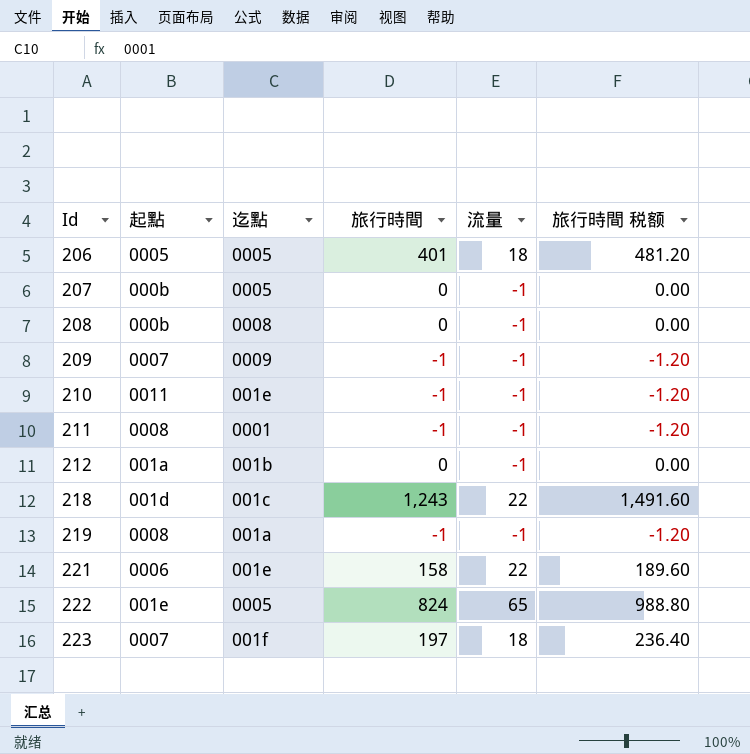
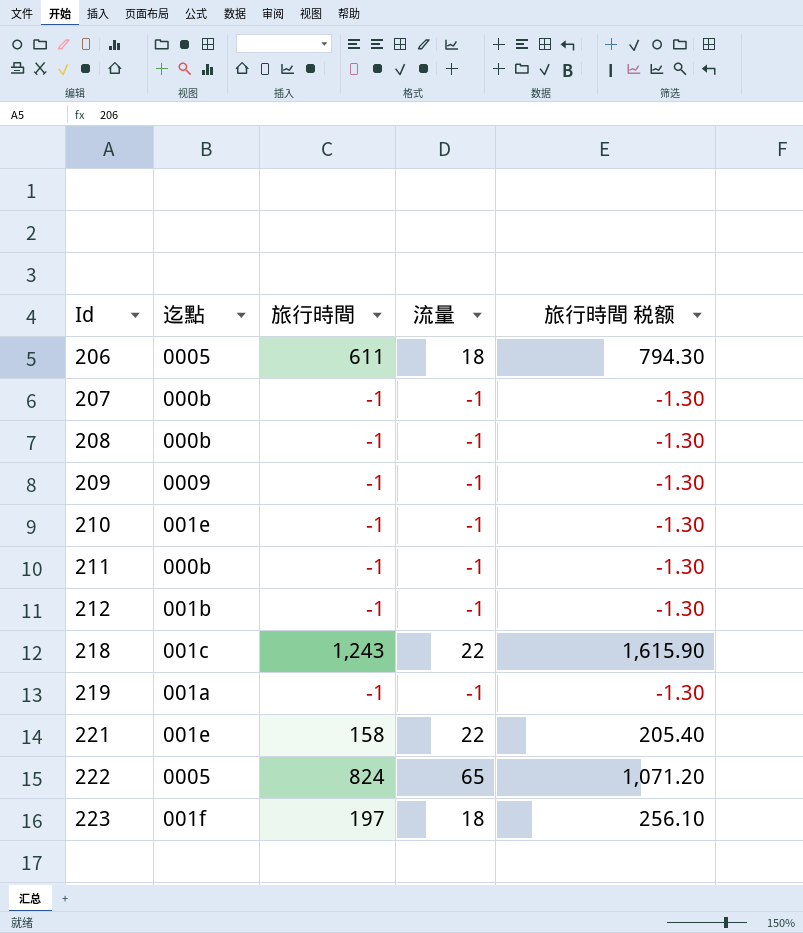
column 起點 | position: 2 -> none
column 旅行時間 税额 | formula: [旅行時間] * 1.2 -> [旅行時間] * 1.3
206 | 旅行時間: 401 -> 611
207 | 迄點: 0005 -> 000b
207 | 旅行時間: 0 -> -1
208 | 迄點: 0008 -> 000b
208 | 旅行時間: 0 -> -1
211 | 迄點: 0001 -> 000b
212 | 旅行時間: 0 -> -1

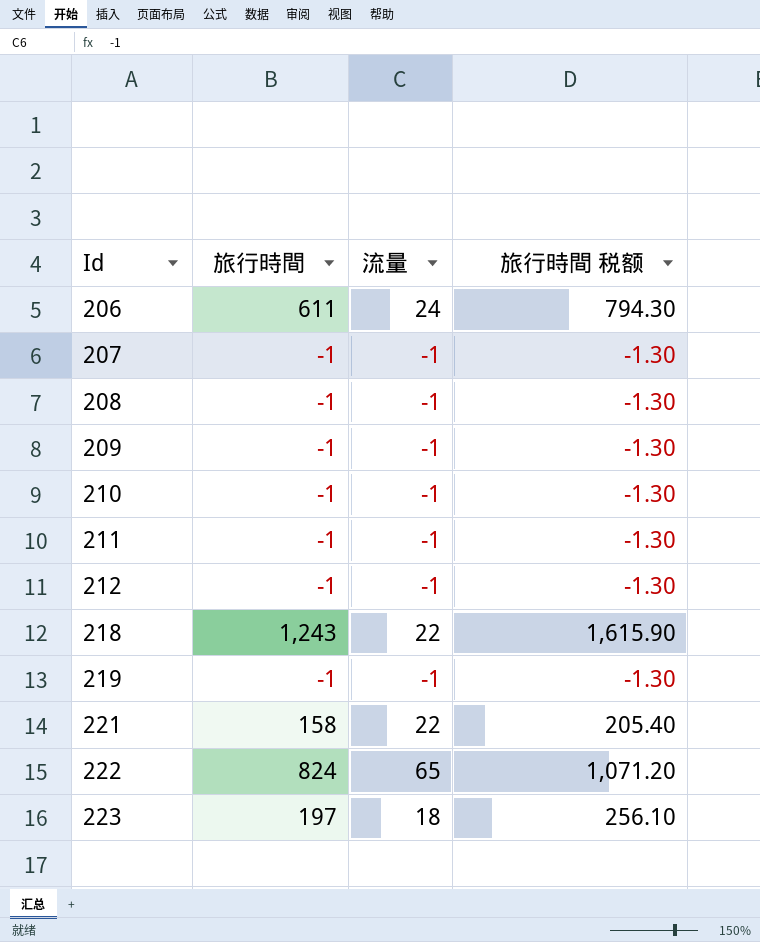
column 迄點 | position: 2 -> none
206 | 流量: 18 -> 24

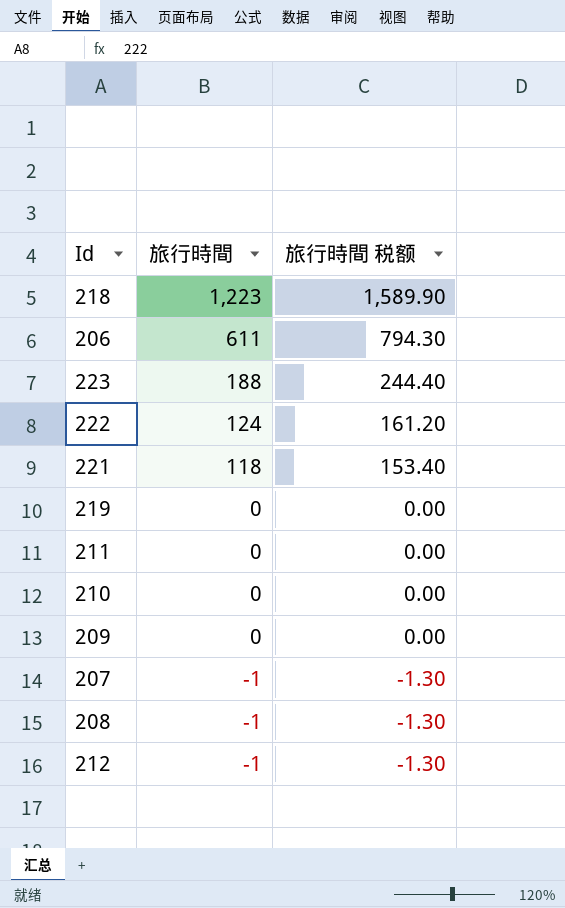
row order: Id ascending -> 旅行時間 descending
column 流量 | position: 3 -> none
218 | 旅行時間: 1,243 -> 1,223
218 | 旅行時間 税额: 1,615.90 -> 1,589.90
223 | 旅行時間: 197 -> 188
223 | 旅行時間 税额: 256.10 -> 244.40
222 | 旅行時間: 824 -> 124
222 | 旅行時間 税额: 1,071.20 -> 161.20
221 | 旅行時間: 158 -> 118
221 | 旅行時間 税额: 205.40 -> 153.40
219 | 旅行時間: -1 -> 0
219 | 旅行時間 税额: -1.30 -> 0.00
211 | 旅行時間: -1 -> 0
211 | 旅行時間 税额: -1.30 -> 0.00
210 | 旅行時間: -1 -> 0
210 | 旅行時間 税额: -1.30 -> 0.00
209 | 旅行時間: -1 -> 0
209 | 旅行時間 税额: -1.30 -> 0.00

